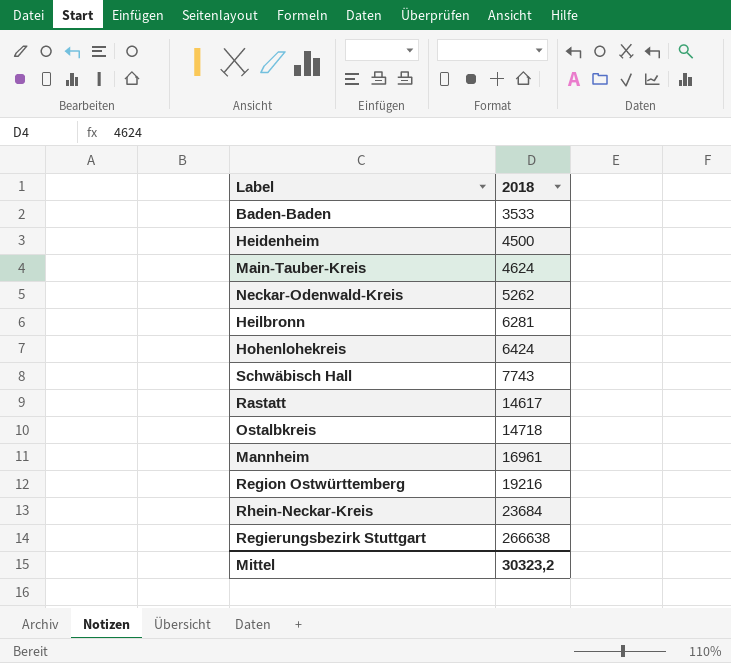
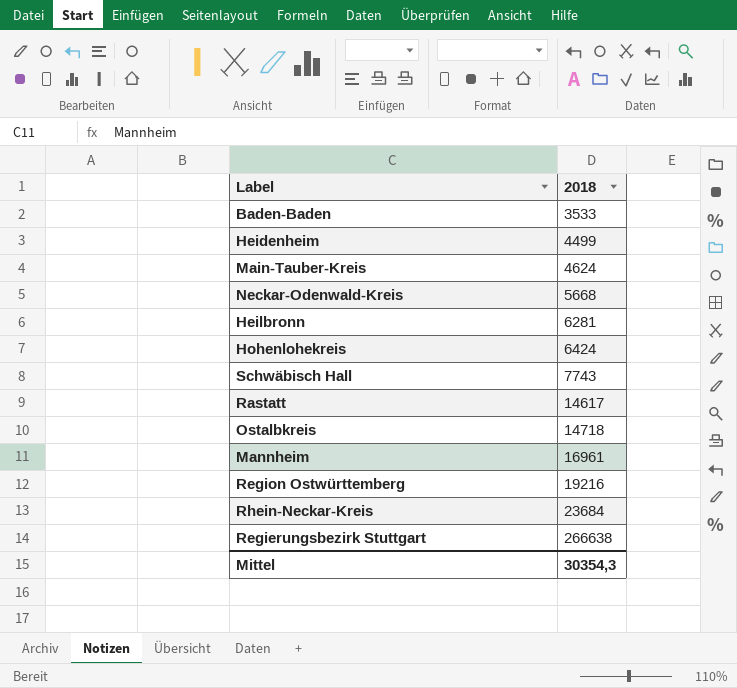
Heidenheim | 2018: 4500 -> 4499
Neckar-Odenwald-Kreis | 2018: 5262 -> 5668
Mittel | 2018: 30323,2 -> 30354,3

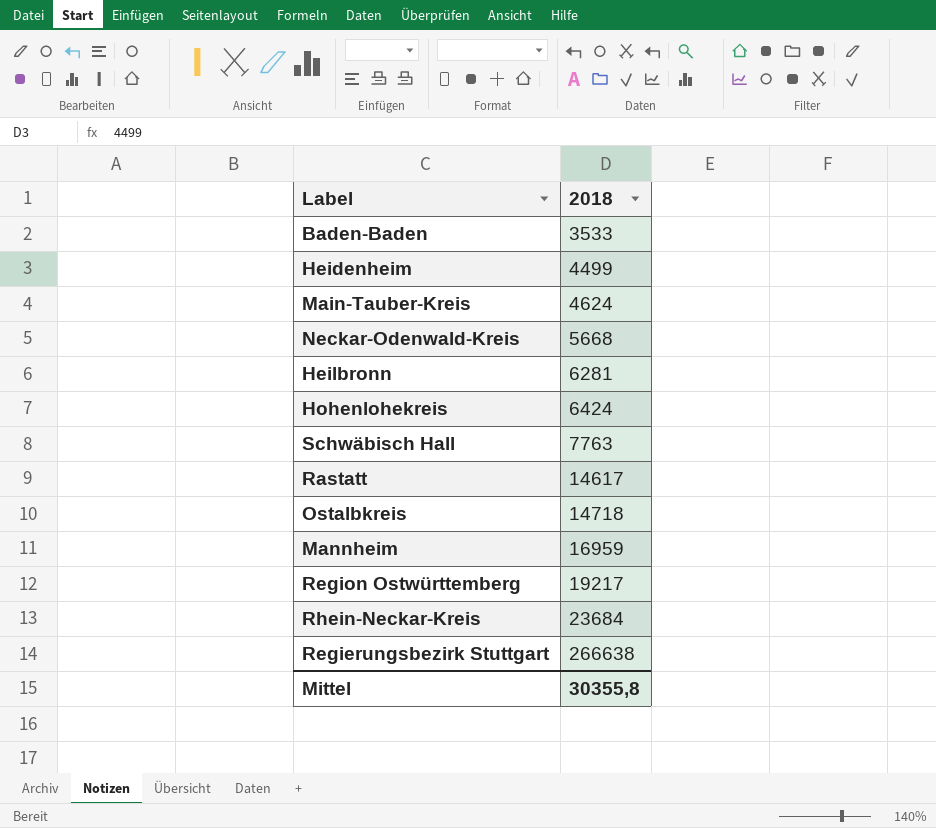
Schwäbisch Hall | 2018: 7743 -> 7763
Mannheim | 2018: 16961 -> 16959
Region Ostwürttemberg | 2018: 19216 -> 19217
Mittel | 2018: 30354,3 -> 30355,8

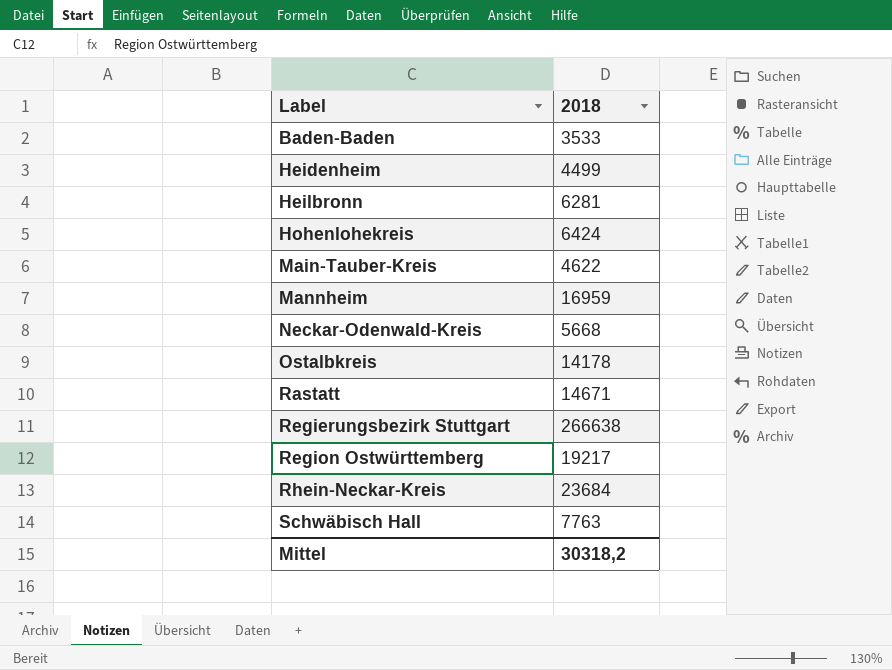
row order: 2018 ascending -> Label ascending
Main-Tauber-Kreis | 2018: 4624 -> 4622
Ostalbkreis | 2018: 14718 -> 14178
Rastatt | 2018: 14617 -> 14671
Mittel | 2018: 30355,8 -> 30318,2

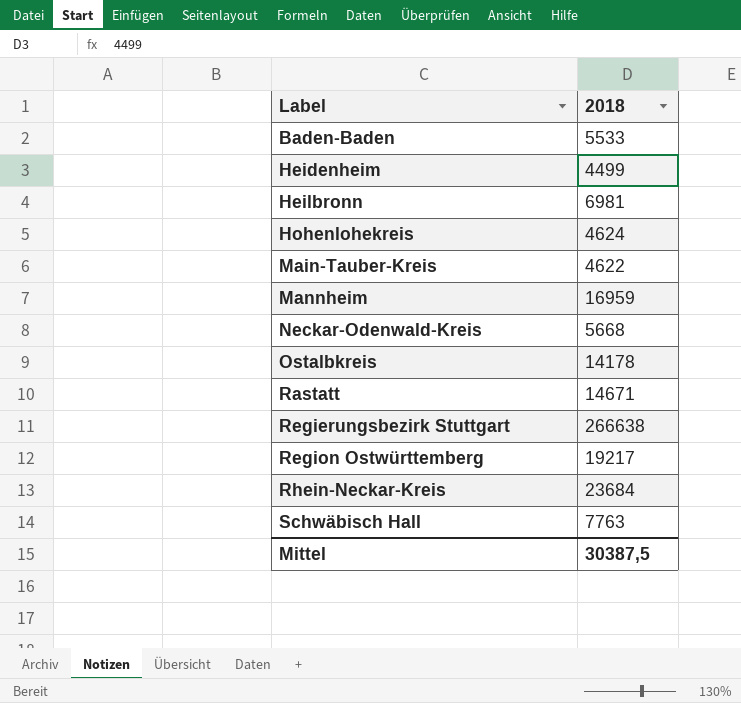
Baden-Baden | 2018: 3533 -> 5533
Heilbronn | 2018: 6281 -> 6981
Hohenlohekreis | 2018: 6424 -> 4624
Mittel | 2018: 30318,2 -> 30387,5

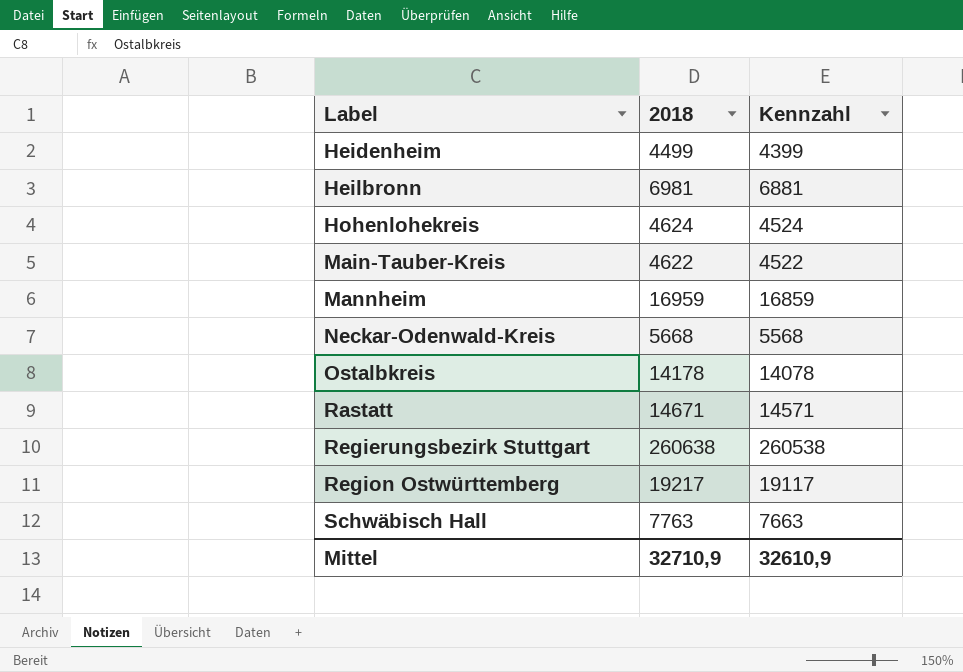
column Kennzahl | formula: none -> [2018] - 100
row Baden-Baden: 5533 -> none
row Rhein-Neckar-Kreis: 23684 -> none
Regierungsbezirk Stuttgart | 2018: 266638 -> 260638
Mittel | 2018: 30387,5 -> 32710,9

